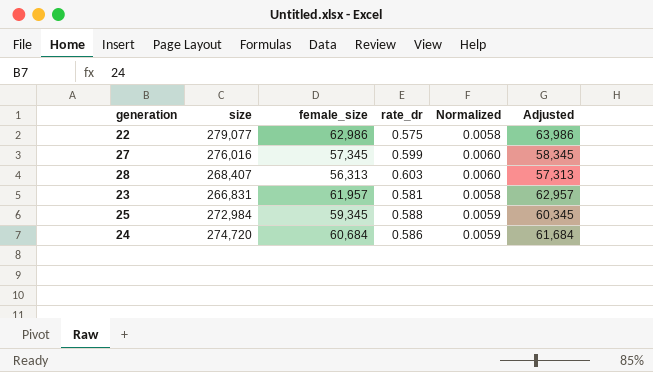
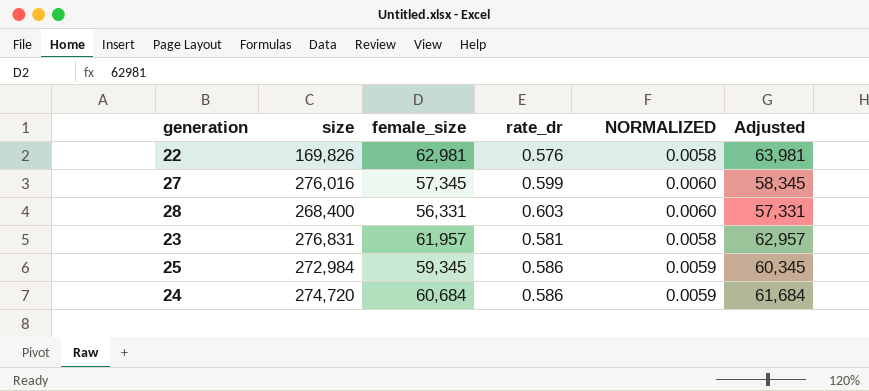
column name: Normalized -> NORMALIZED
22 | size: 279,077 -> 169,826
22 | female_size: 62,986 -> 62,981
22 | rate_dr: 0.575 -> 0.576
22 | Adjusted: 63,986 -> 63,981
28 | size: 268,407 -> 268,400
28 | female_size: 56,313 -> 56,331
28 | Adjusted: 57,313 -> 57,331
23 | size: 266,831 -> 276,831
25 | rate_dr: 0.588 -> 0.586

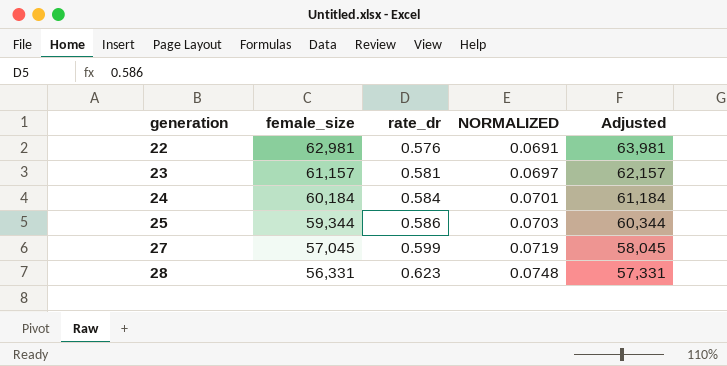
row order: none -> generation ascending
column size | position: 2 -> none
column NORMALIZED | formula: [rate_dr] * 0.01 -> [rate_dr] * 0.12
23 | female_size: 61,957 -> 61,157
23 | Adjusted: 62,957 -> 62,157
24 | female_size: 60,684 -> 60,184
24 | rate_dr: 0.586 -> 0.584
24 | Adjusted: 61,684 -> 61,184
25 | female_size: 59,345 -> 59,344
25 | Adjusted: 60,345 -> 60,344
27 | female_size: 57,345 -> 57,045
27 | Adjusted: 58,345 -> 58,045
28 | rate_dr: 0.603 -> 0.623

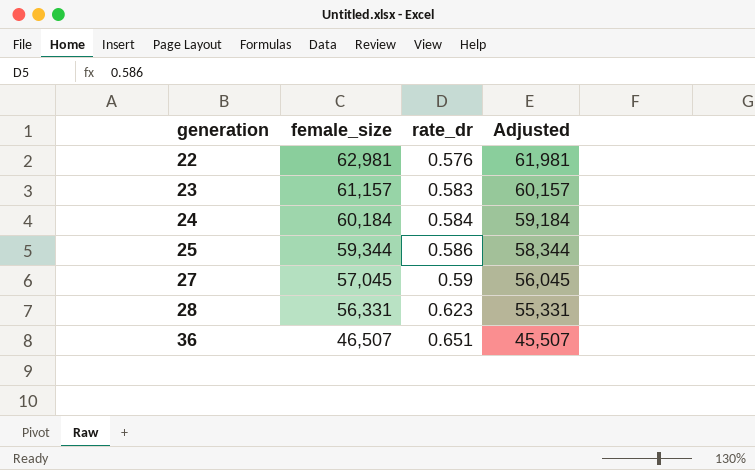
column NORMALIZED | formula: [rate_dr] * 0.12 -> none
column Adjusted | formula: [female_size] + 1000 -> [female_size] - 1000
23 | rate_dr: 0.581 -> 0.583
27 | rate_dr: 0.599 -> 0.59
row 36: none -> 46,507 | 0.651 | 45,507

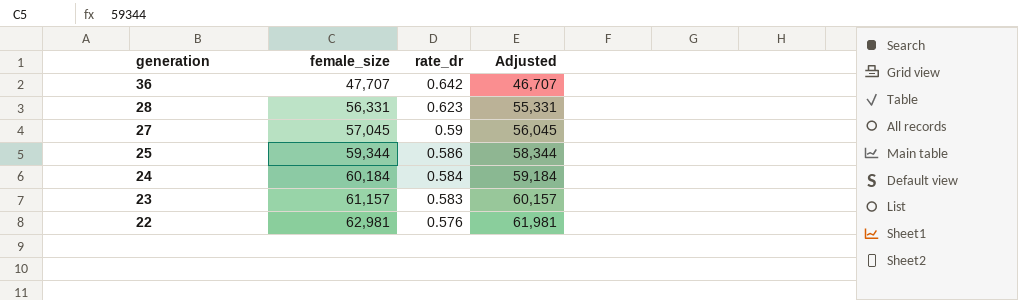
row order: generation ascending -> generation descending
36 | female_size: 46,507 -> 47,707
36 | rate_dr: 0.651 -> 0.642
36 | Adjusted: 45,507 -> 46,707

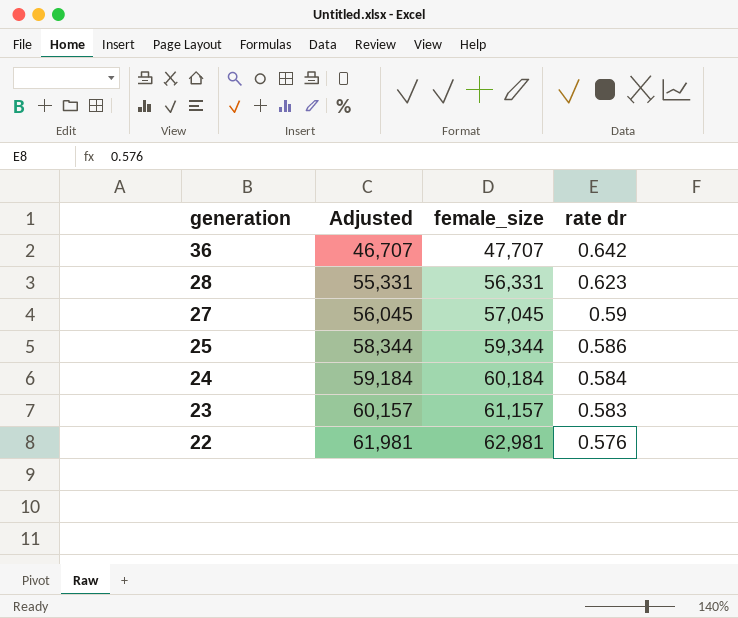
column Adjusted | position: 4 -> 2
column name: rate_dr -> rate dr

